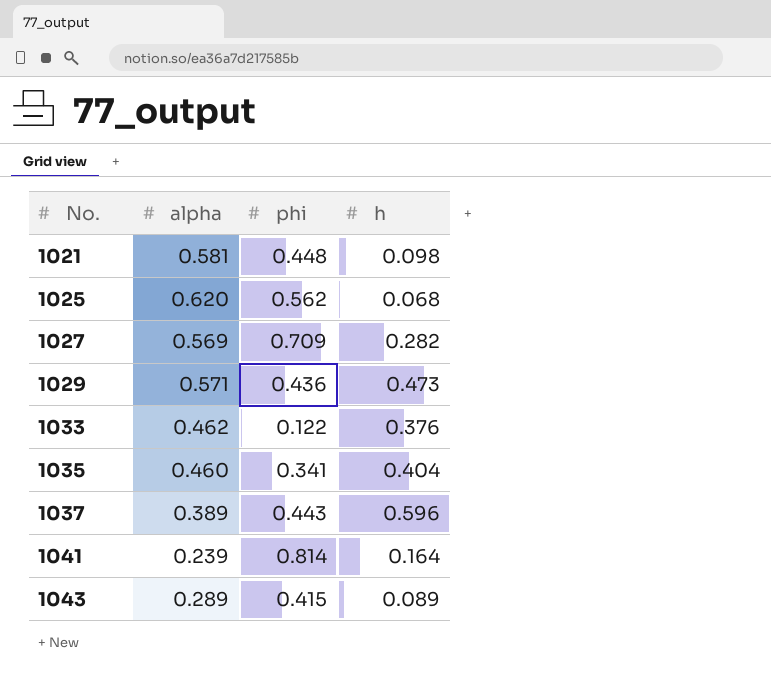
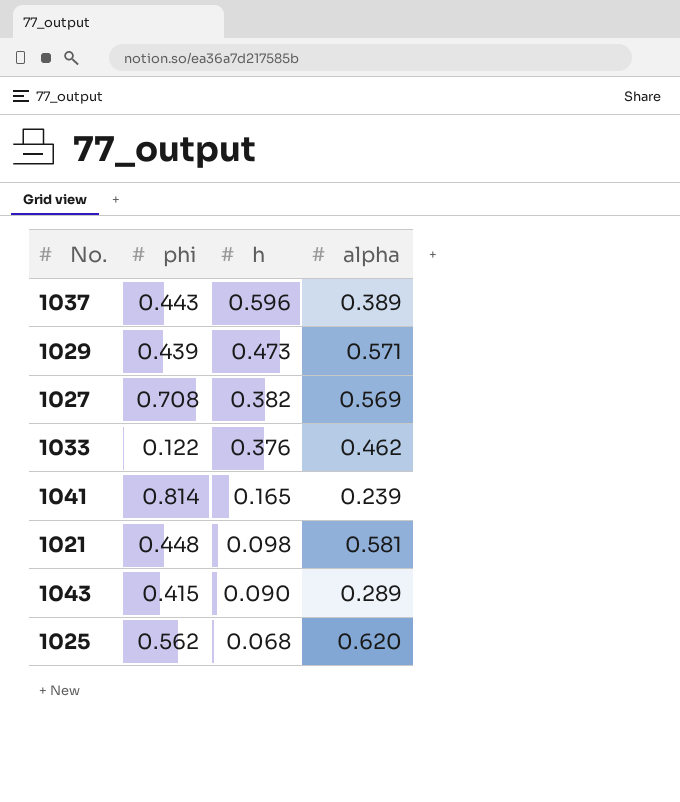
row order: No. ascending -> h descending
column alpha | position: 2 -> 4
row 1035: 0.460 | 0.341 | 0.404 -> none
1029 | phi: 0.436 -> 0.439
1027 | phi: 0.709 -> 0.708
1027 | h: 0.282 -> 0.382
1041 | h: 0.164 -> 0.165
1043 | h: 0.089 -> 0.090

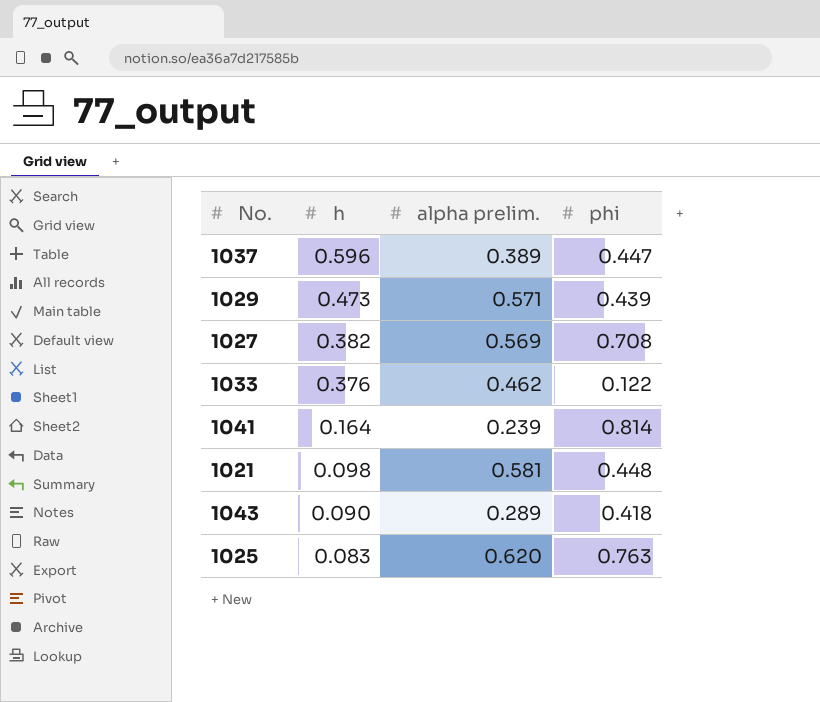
column name: alpha -> alpha prelim.
column phi | position: 2 -> 4
1037 | phi: 0.443 -> 0.447
1041 | h: 0.165 -> 0.164
1043 | phi: 0.415 -> 0.418
1025 | h: 0.068 -> 0.083
1025 | phi: 0.562 -> 0.763

